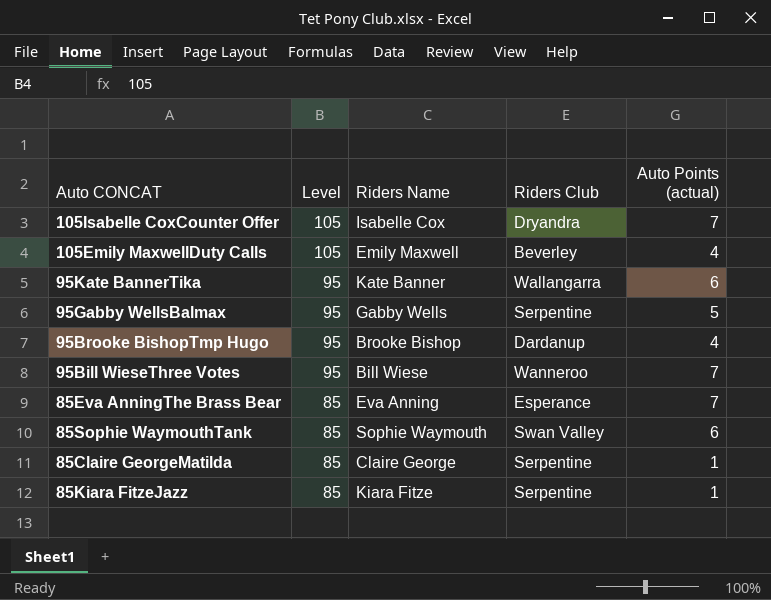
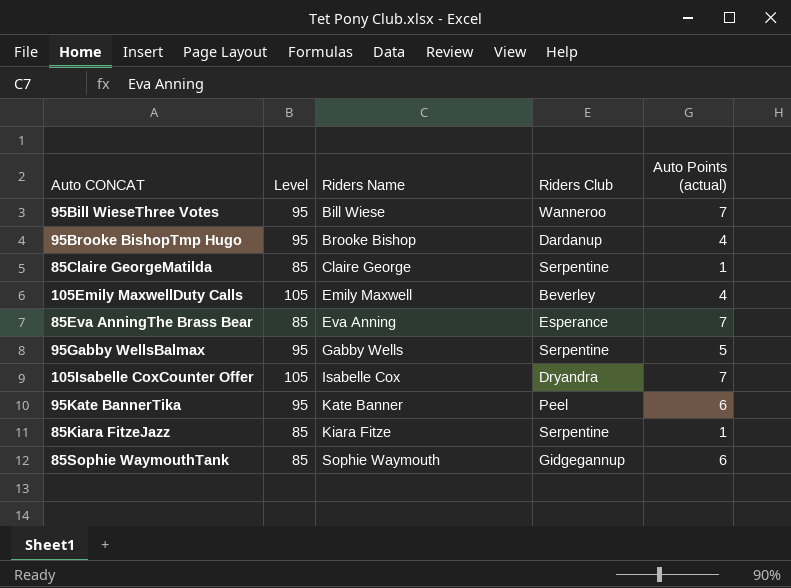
row order: Level descending -> Riders Name ascending
95Kate BannerTika | Riders Club: Wallangarra -> Peel
85Sophie WaymouthTank | Riders Club: Swan Valley -> Gidgegannup

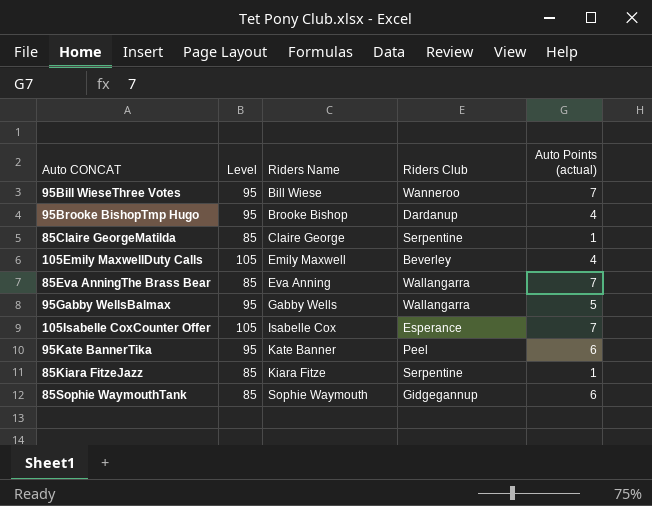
85Eva AnningThe Brass Bear | Riders Club: Esperance -> Wallangarra
95Gabby WellsBalmax | Riders Club: Serpentine -> Wallangarra
105Isabelle CoxCounter Offer | Riders Club: Dryandra -> Esperance

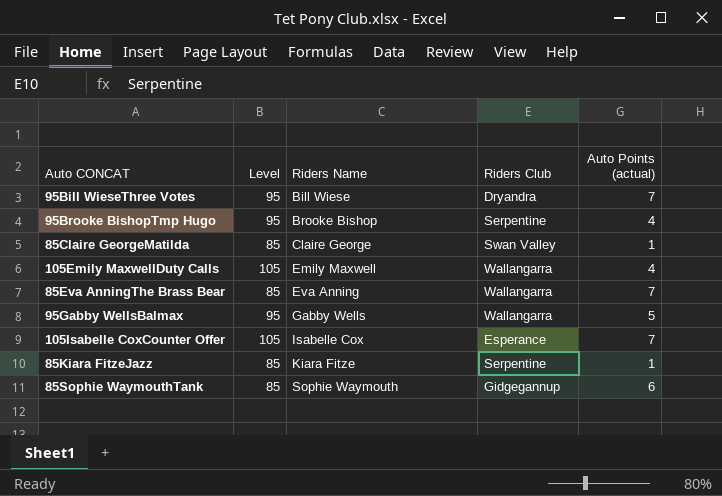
row 95Kate BannerTika: 95 | Kate Banner | Peel | 6 -> none
95Bill WieseThree Votes | Riders Club: Wanneroo -> Dryandra
95Brooke BishopTmp Hugo | Riders Club: Dardanup -> Serpentine
85Claire GeorgeMatilda | Riders Club: Serpentine -> Swan Valley
105Emily MaxwellDuty Calls | Riders Club: Beverley -> Wallangarra

